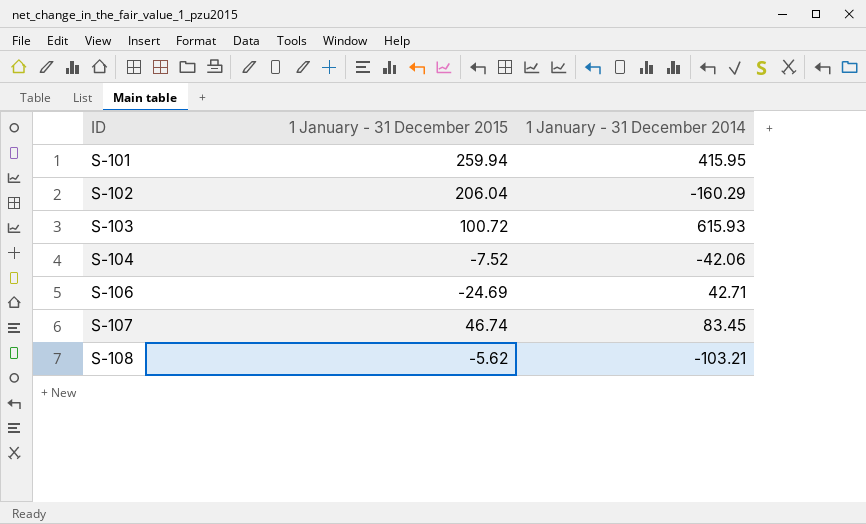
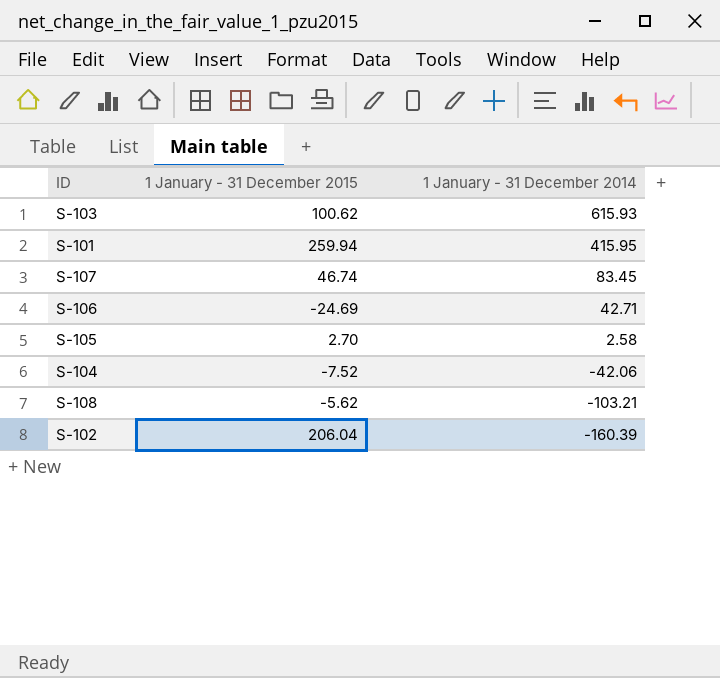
row order: ID ascending -> 1 January - 31 December 2014 descending
S-103 | 1 January - 31 December 2015: 100.72 -> 100.62
row S-105: none -> 2.70 | 2.58
S-102 | 1 January - 31 December 2014: -160.29 -> -160.39

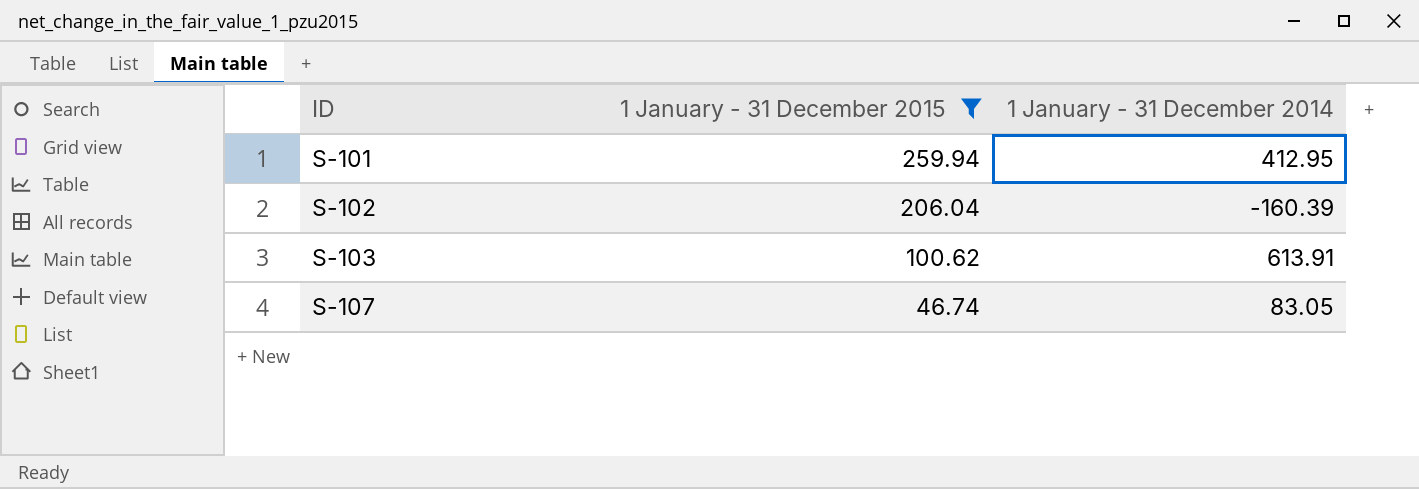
filter: none -> 1 January - 31 December 2015 >= 46.74
row order: 1 January - 31 December 2014 descending -> ID ascending
S-101 | 1 January - 31 December 2014: 415.95 -> 412.95
S-103 | 1 January - 31 December 2014: 615.93 -> 613.91
S-107 | 1 January - 31 December 2014: 83.45 -> 83.05

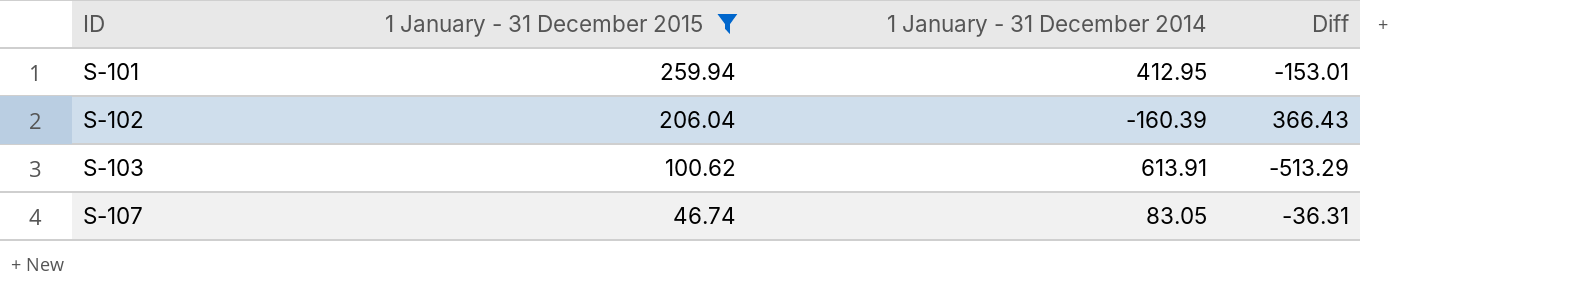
column Diff | formula: none -> [1 January - 31 December 2015] - [1 January - 31 December 2014]

